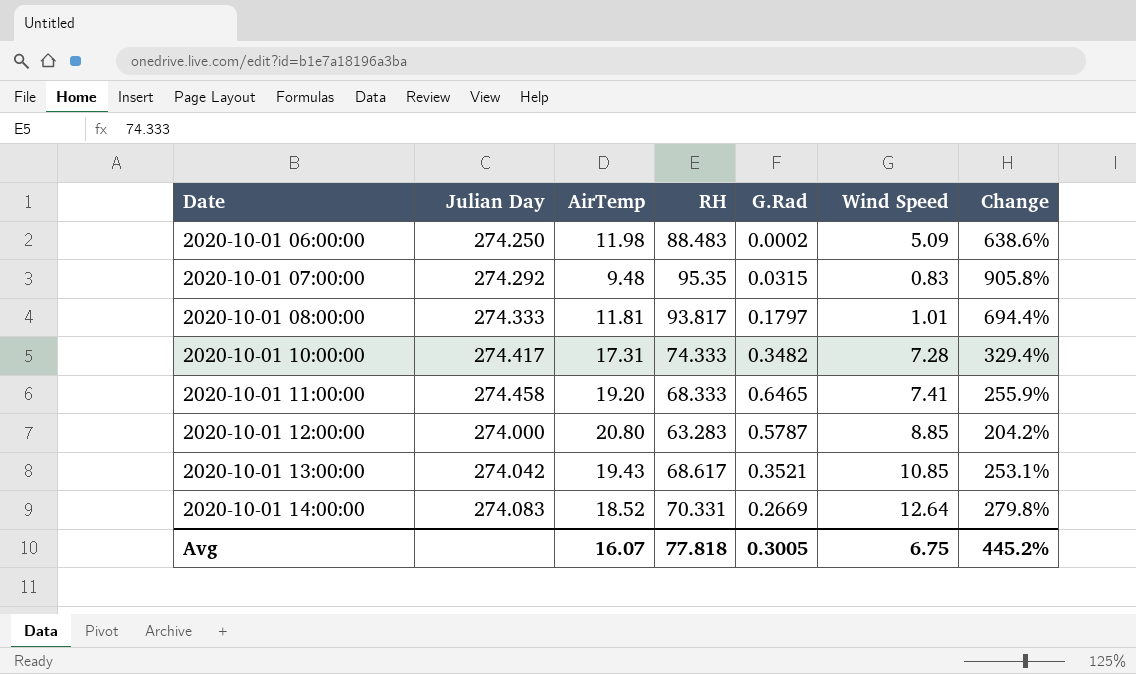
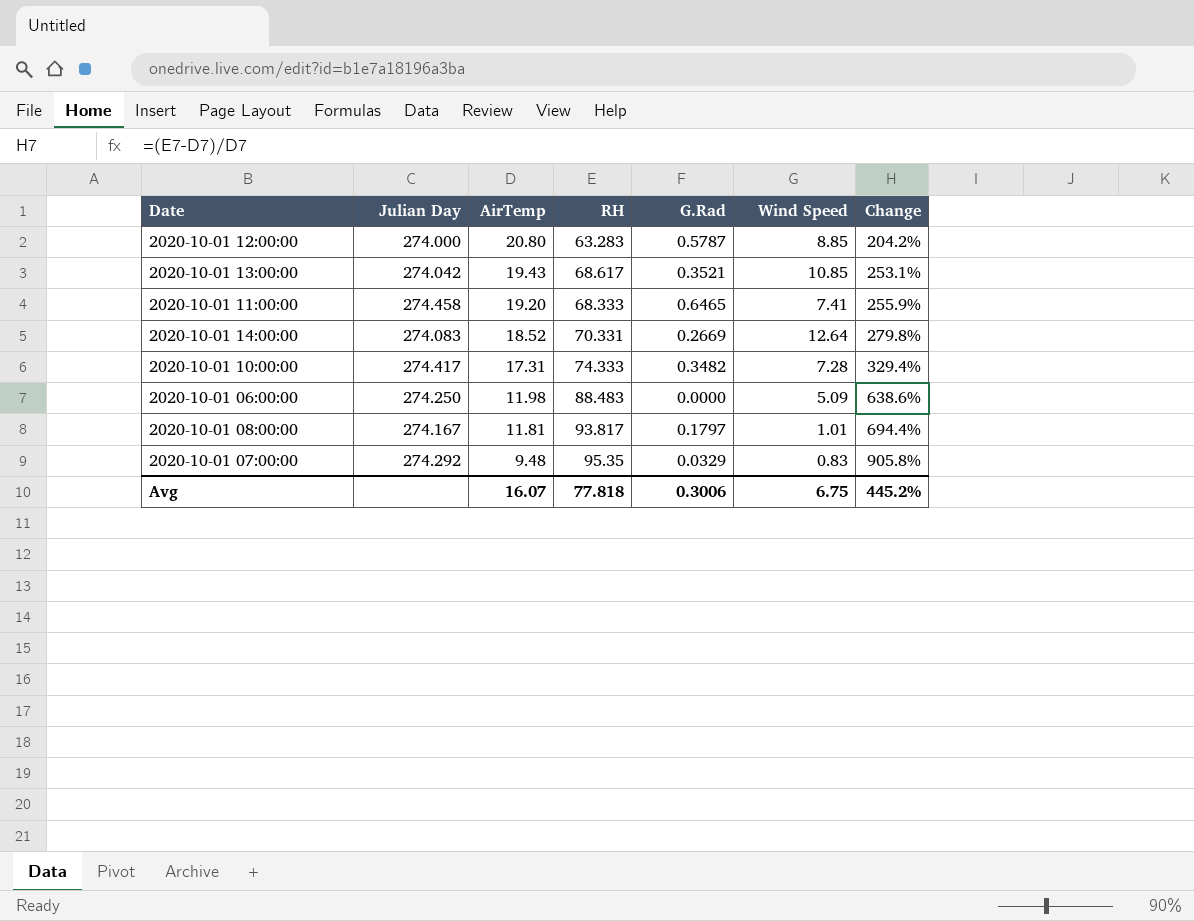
row order: Date ascending -> AirTemp descending
2020-10-01 06:00:00 | G.Rad: 0.0002 -> 0.0000
2020-10-01 08:00:00 | Julian Day: 274.333 -> 274.167
2020-10-01 07:00:00 | G.Rad: 0.0315 -> 0.0329
Avg | G.Rad: 0.3005 -> 0.3006

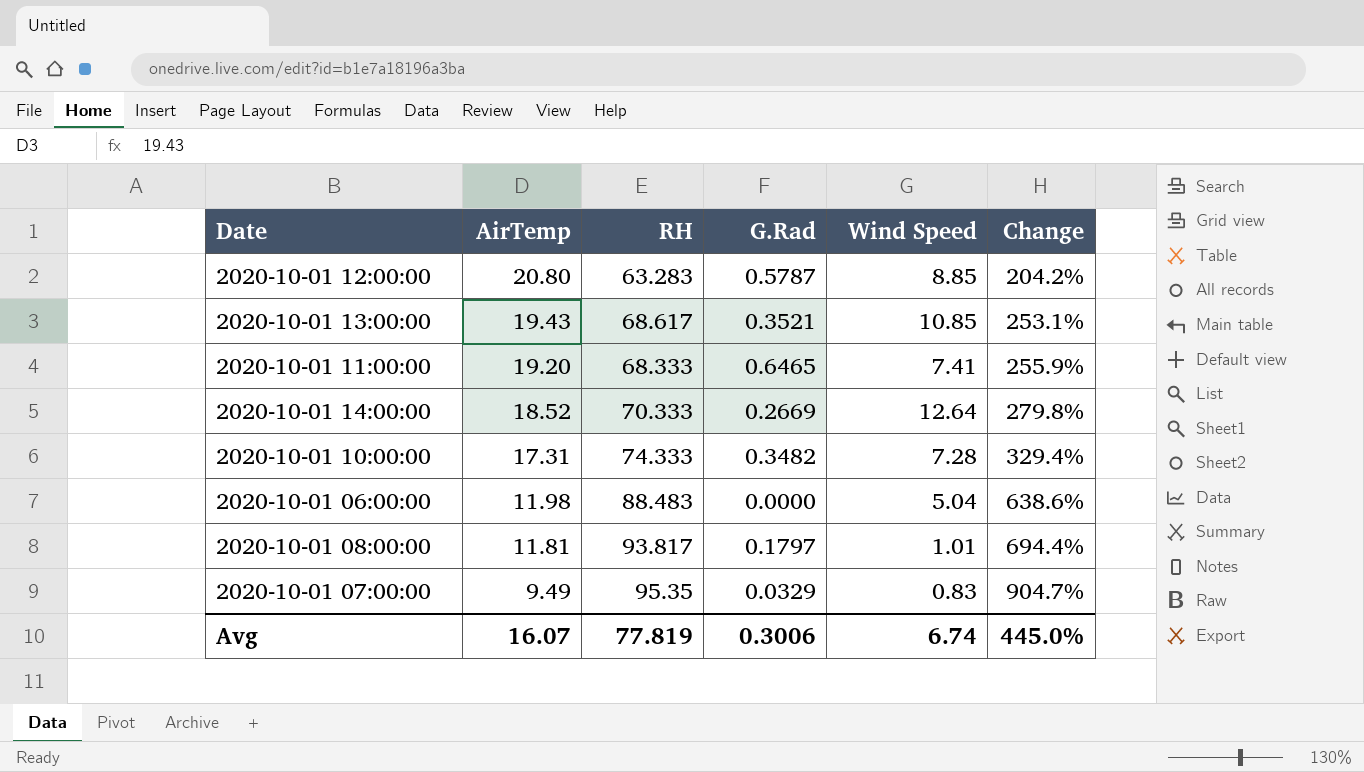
column Julian Day | position: 2 -> none
2020-10-01 14:00:00 | RH: 70.331 -> 70.333
2020-10-01 06:00:00 | Wind Speed: 5.09 -> 5.04
2020-10-01 07:00:00 | AirTemp: 9.48 -> 9.49
2020-10-01 07:00:00 | Change: 905.8% -> 904.7%
Avg | RH: 77.818 -> 77.819
Avg | Wind Speed: 6.75 -> 6.74
Avg | Change: 445.2% -> 445.0%

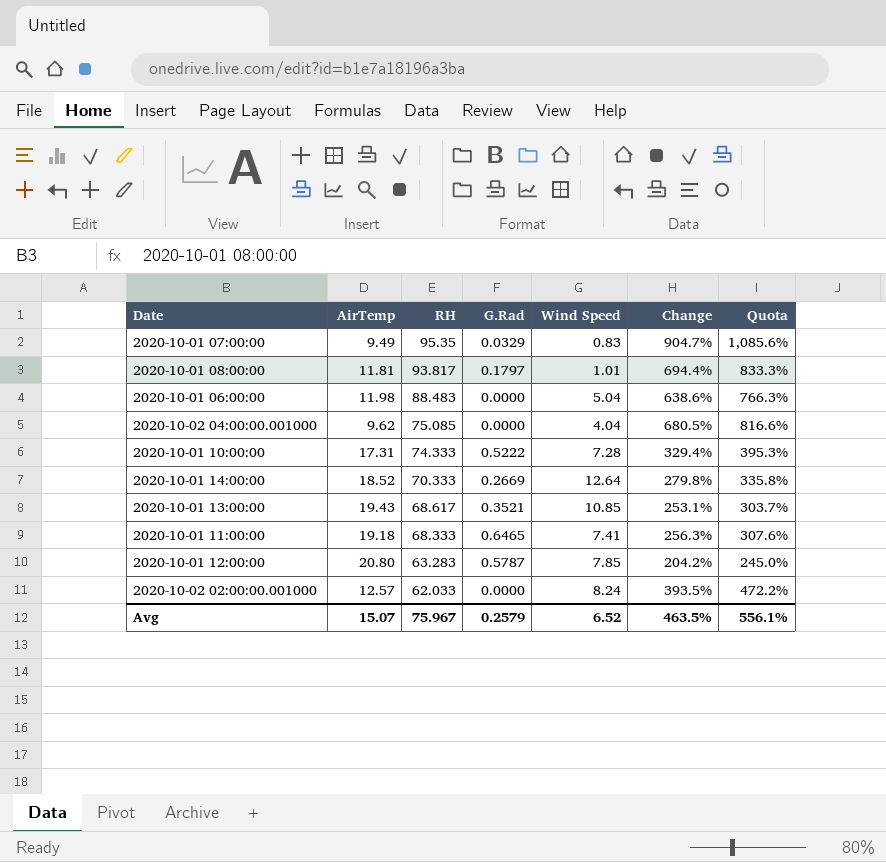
row order: AirTemp descending -> RH descending
column Quota | formula: none -> [Change] * 1.2
row 2020-10-02 04:00:00.001000: none -> 9.62 | 75.085 | 0.0000 | 4.04 | 680.5% | 816.6%
2020-10-01 10:00:00 | G.Rad: 0.3482 -> 0.5222
2020-10-01 11:00:00 | AirTemp: 19.20 -> 19.18
2020-10-01 11:00:00 | Change: 255.9% -> 256.3%
2020-10-01 12:00:00 | Wind Speed: 8.85 -> 7.85
row 2020-10-02 02:00:00.001000: none -> 12.57 | 62.033 | 0.0000 | 8.24 | 393.5% | 472.2%
Avg | AirTemp: 16.07 -> 15.07
Avg | RH: 77.819 -> 75.967
Avg | G.Rad: 0.3006 -> 0.2579
Avg | Wind Speed: 6.74 -> 6.52
Avg | Change: 445.0% -> 463.5%

